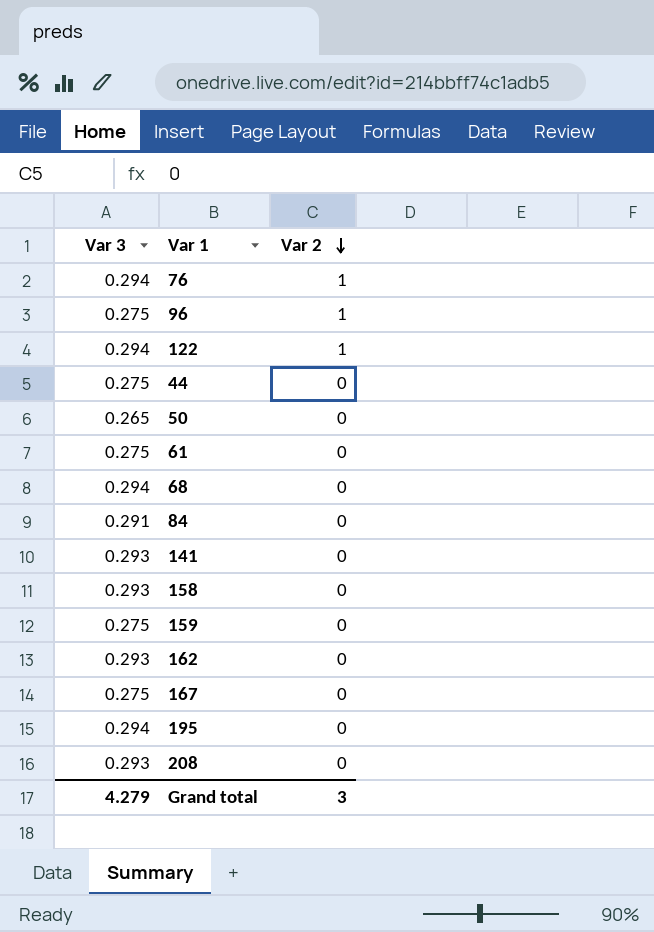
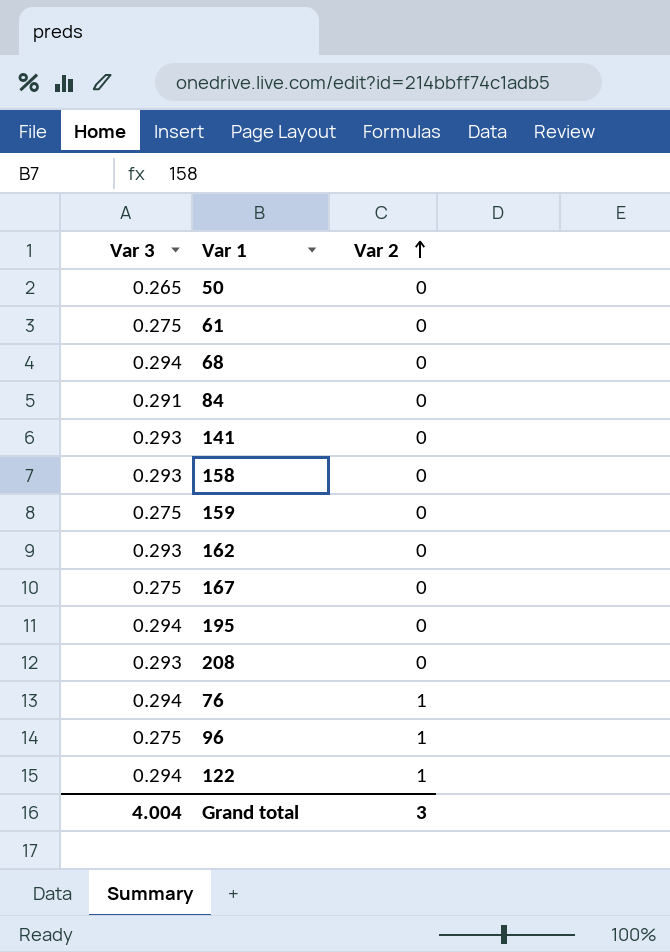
row order: Var 2 descending -> Var 2 ascending
row 44: 0.275 | 0 -> none
Grand total | Var 3: 4.279 -> 4.004

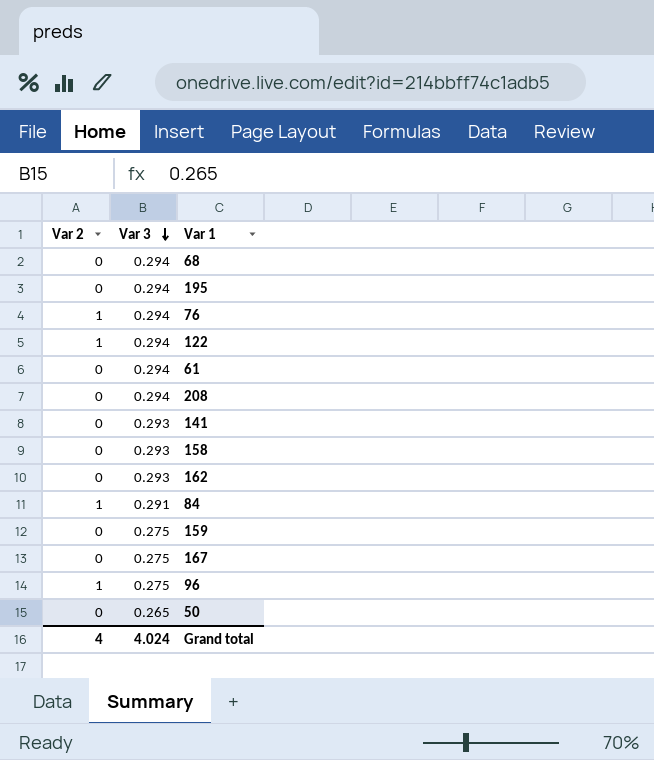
row order: Var 2 ascending -> Var 3 descending
column Var 2 | position: 3 -> 1
61 | Var 3: 0.275 -> 0.294
208 | Var 3: 0.293 -> 0.294
84 | Var 2: 0 -> 1
Grand total | Var 2: 3 -> 4
Grand total | Var 3: 4.004 -> 4.024

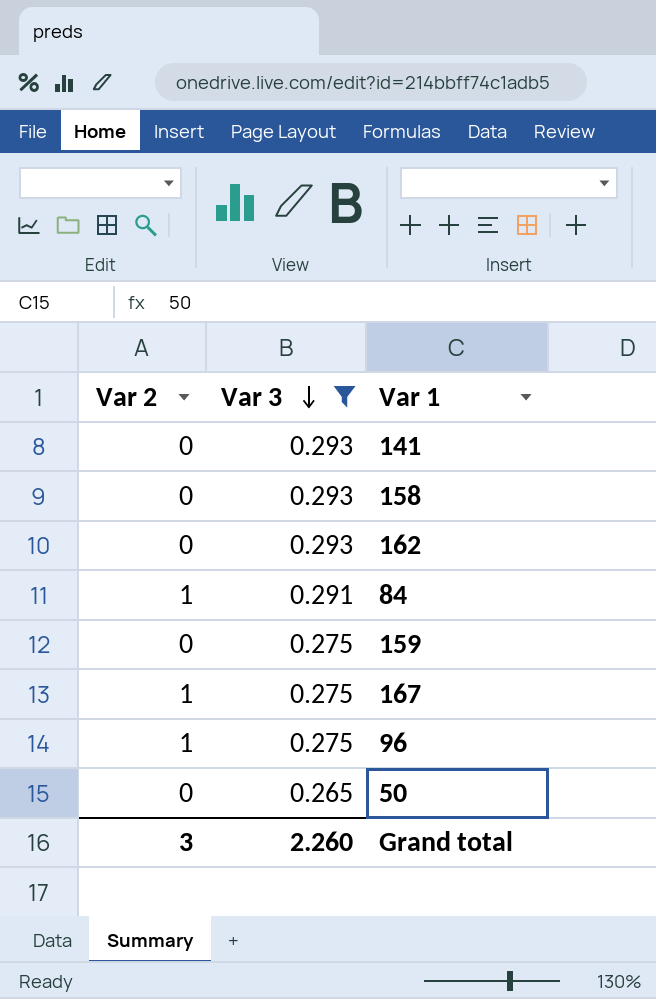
filter: none -> Var 3 != 0.294
167 | Var 2: 0 -> 1
Grand total | Var 2: 4 -> 3
Grand total | Var 3: 4.024 -> 2.260

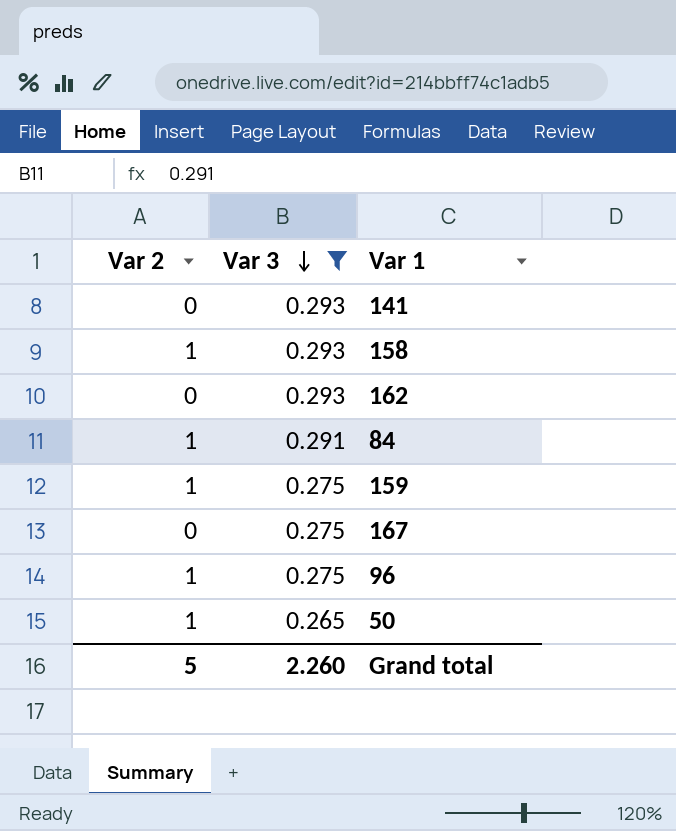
158 | Var 2: 0 -> 1
159 | Var 2: 0 -> 1
167 | Var 2: 1 -> 0
50 | Var 2: 0 -> 1
Grand total | Var 2: 3 -> 5

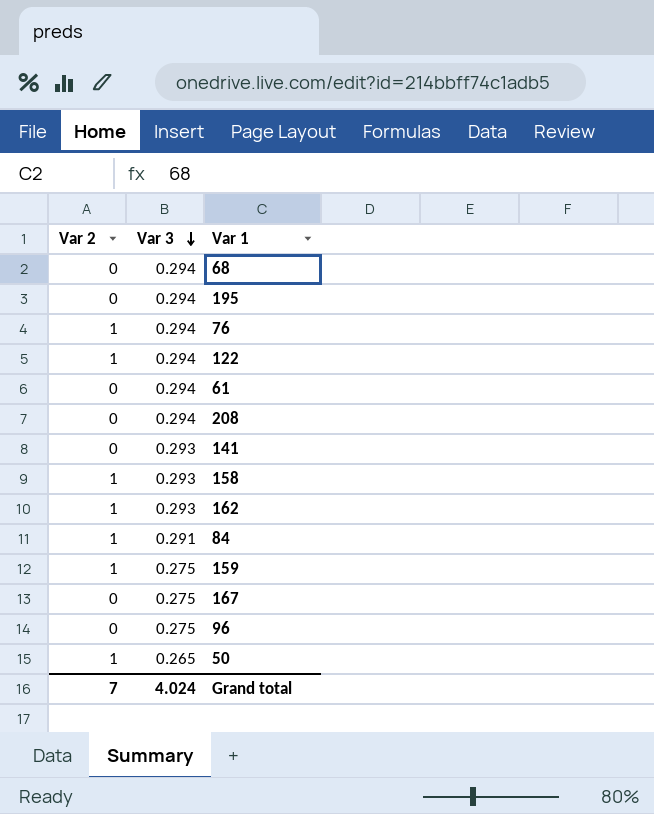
filter: Var 3 != 0.294 -> none
162 | Var 2: 0 -> 1
96 | Var 2: 1 -> 0
Grand total | Var 2: 5 -> 7
Grand total | Var 3: 2.260 -> 4.024

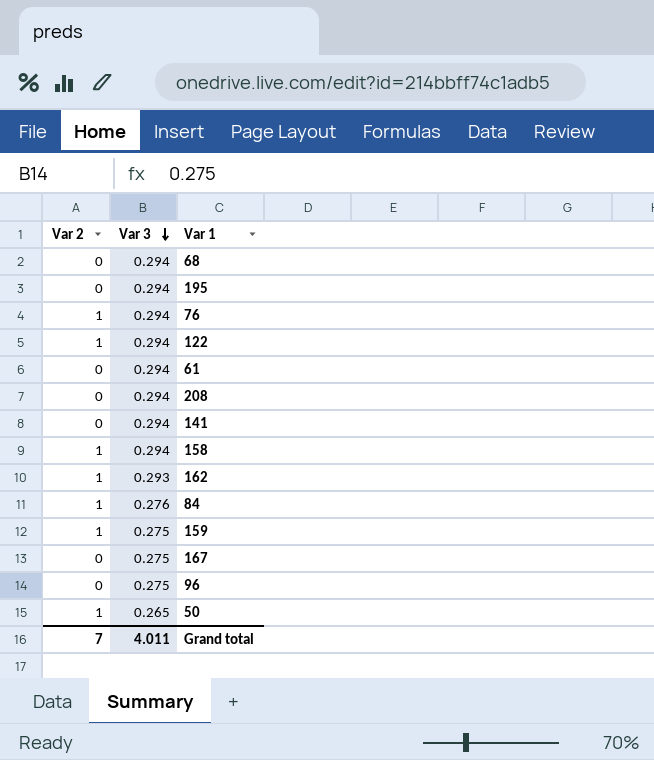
141 | Var 3: 0.293 -> 0.294
158 | Var 3: 0.293 -> 0.294
84 | Var 3: 0.291 -> 0.276
Grand total | Var 3: 4.024 -> 4.011

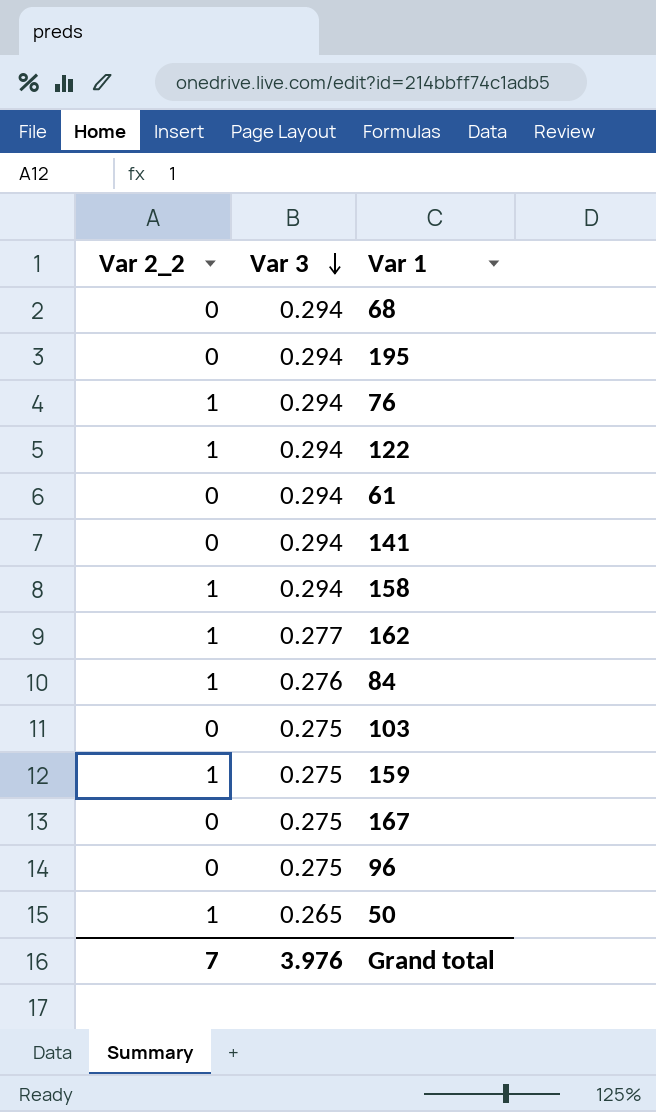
column name: Var 2 -> Var 2_2
row 208: 0 | 0.294 -> none
162 | Var 3: 0.293 -> 0.277
row 103: none -> 0 | 0.275
Grand total | Var 3: 4.011 -> 3.976

